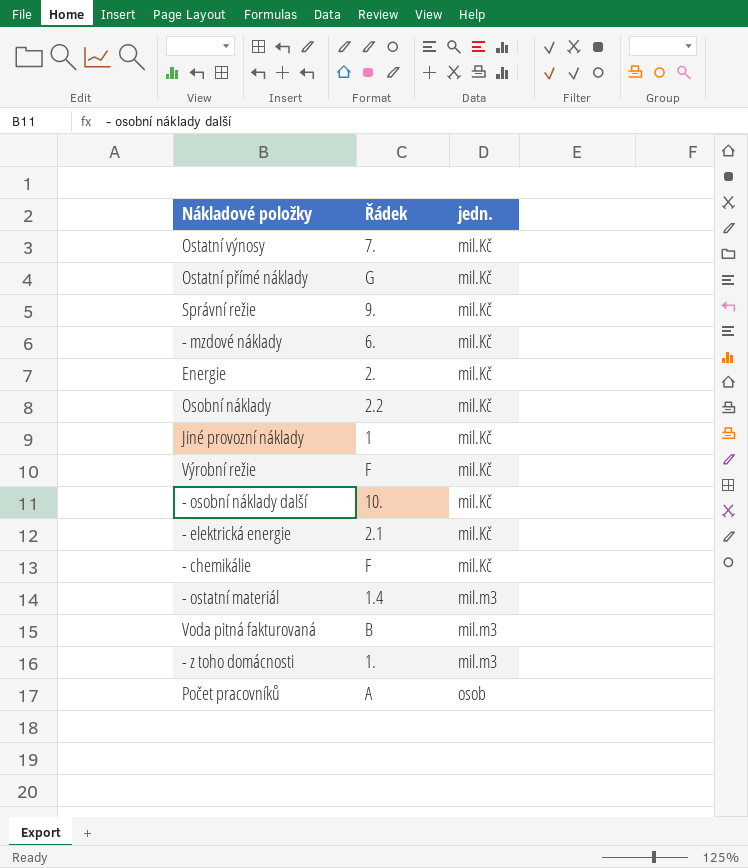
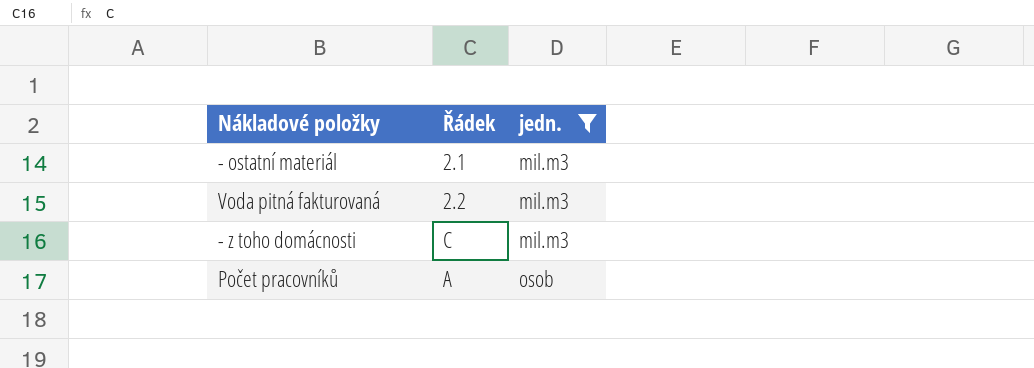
filter: none -> jedn. != mil.Kč
- ostatní materiál | Řádek: 1.4 -> 2.1
Voda pitná fakturovaná | Řádek: B -> 2.2
- z toho domácnosti | Řádek: 1. -> C

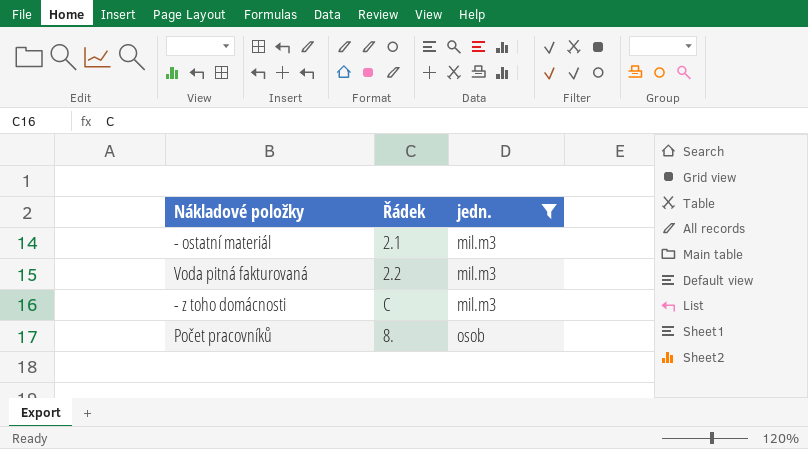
Počet pracovníků | Řádek: A -> 8.

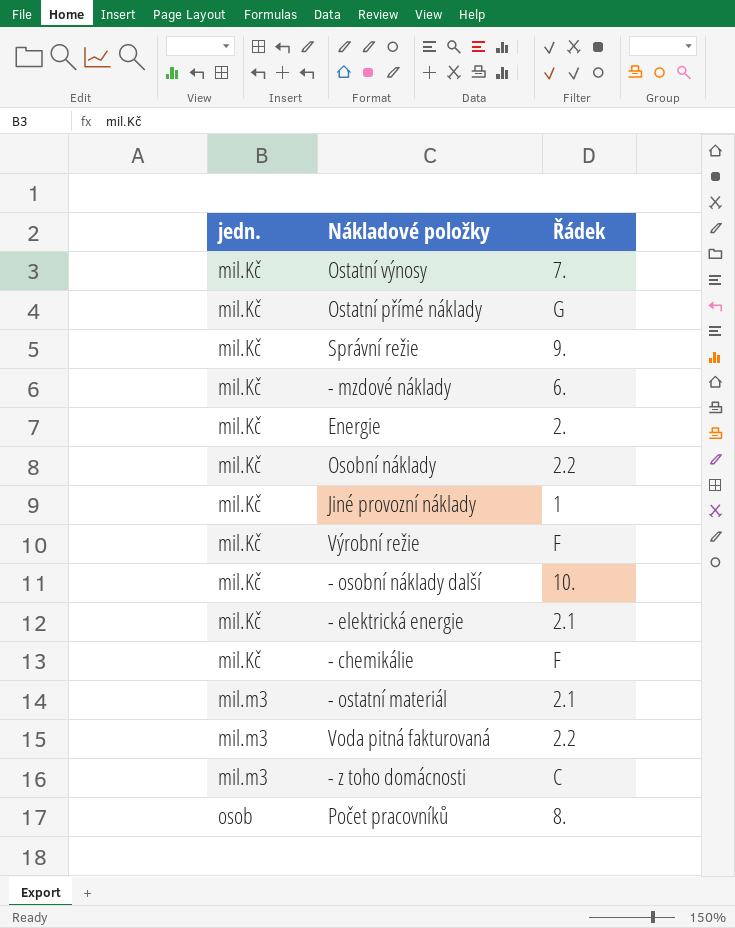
filter: jedn. != mil.Kč -> none
column jedn. | position: 3 -> 1

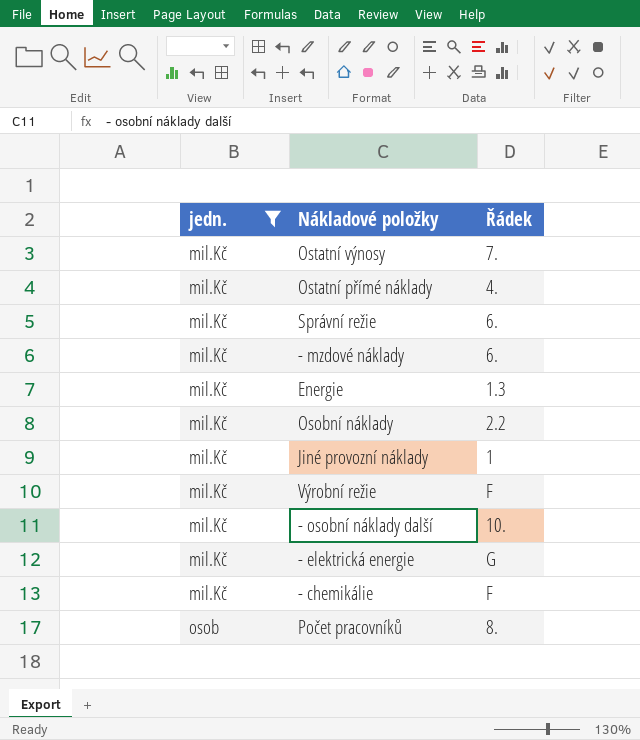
filter: none -> jedn. != mil.m3
Ostatní přímé náklady | Řádek: G -> 4.
Správní režie | Řádek: 9. -> 6.
Energie | Řádek: 2. -> 1.3
- elektrická energie | Řádek: 2.1 -> G

